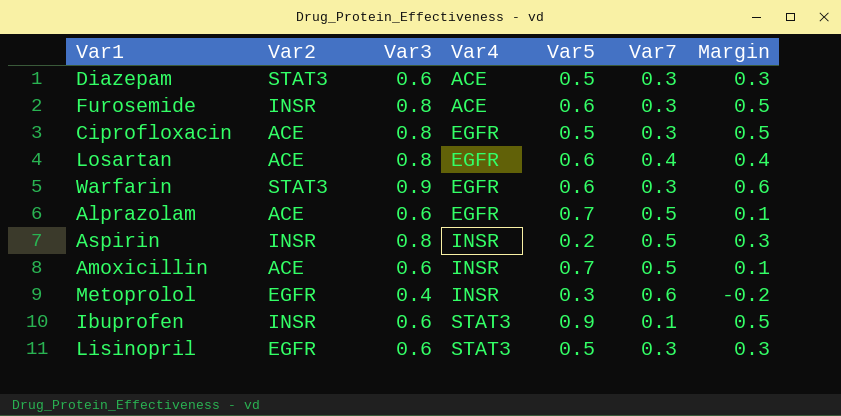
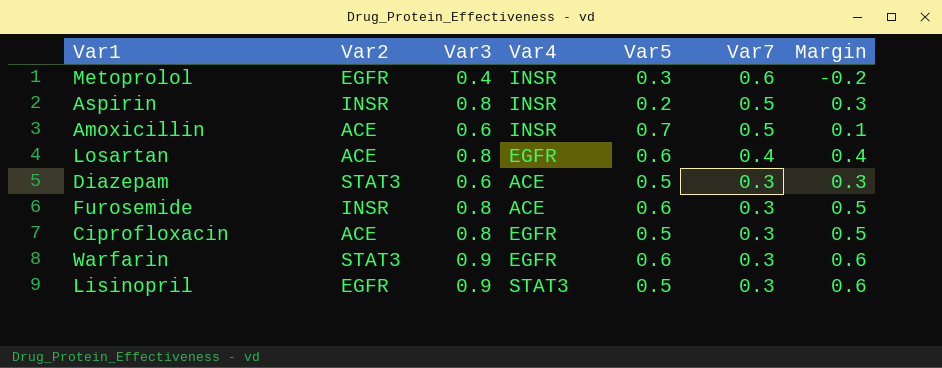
row order: Var4 ascending -> Var7 descending
row Alprazolam: ACE | 0.6 | EGFR | 0.7 | 0.5 | 0.1 -> none
row Ibuprofen: INSR | 0.6 | STAT3 | 0.9 | 0.1 | 0.5 -> none
Lisinopril | Var3: 0.6 -> 0.9
Lisinopril | Margin: 0.3 -> 0.6

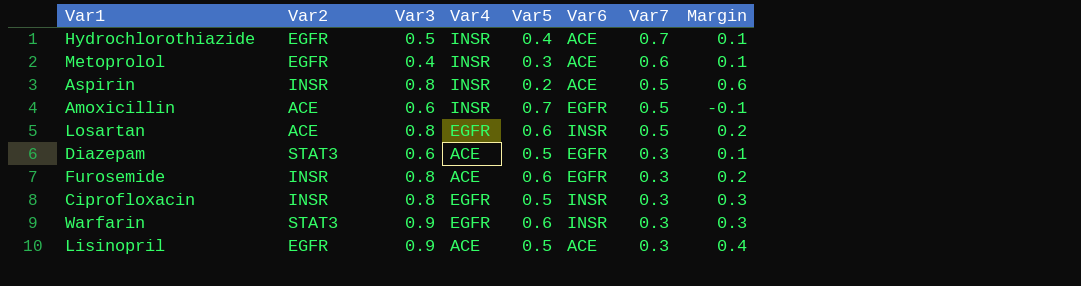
column Var6 | position: none -> 6
column Margin | formula: [Var3] - [Var7] -> [Var3] - [Var5]
row Hydrochlorothiazide: none -> EGFR | 0.5 | INSR | 0.4 | ACE | 0.7 | 0.1
Losartan | Var7: 0.4 -> 0.5
Ciprofloxacin | Var2: ACE -> INSR
Lisinopril | Var4: STAT3 -> ACE

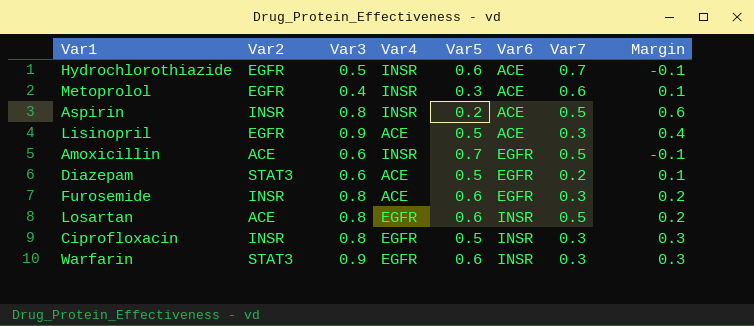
row order: Var7 descending -> Var6 ascending
Hydrochlorothiazide | Var5: 0.4 -> 0.6
Hydrochlorothiazide | Margin: 0.1 -> -0.1
Diazepam | Var7: 0.3 -> 0.2

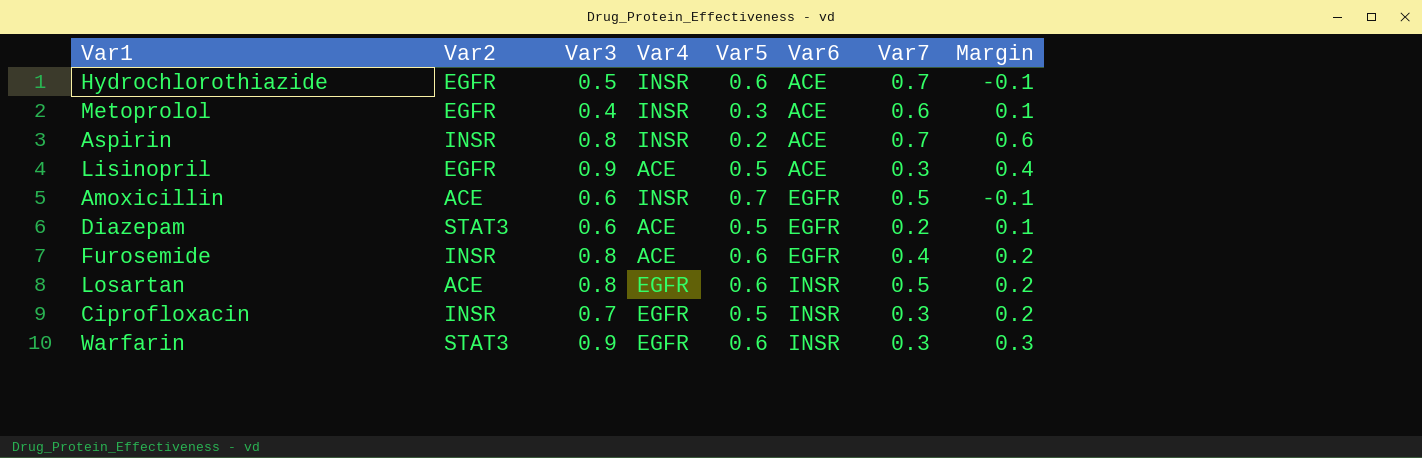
Aspirin | Var7: 0.5 -> 0.7
Furosemide | Var7: 0.3 -> 0.4
Ciprofloxacin | Var3: 0.8 -> 0.7
Ciprofloxacin | Margin: 0.3 -> 0.2

